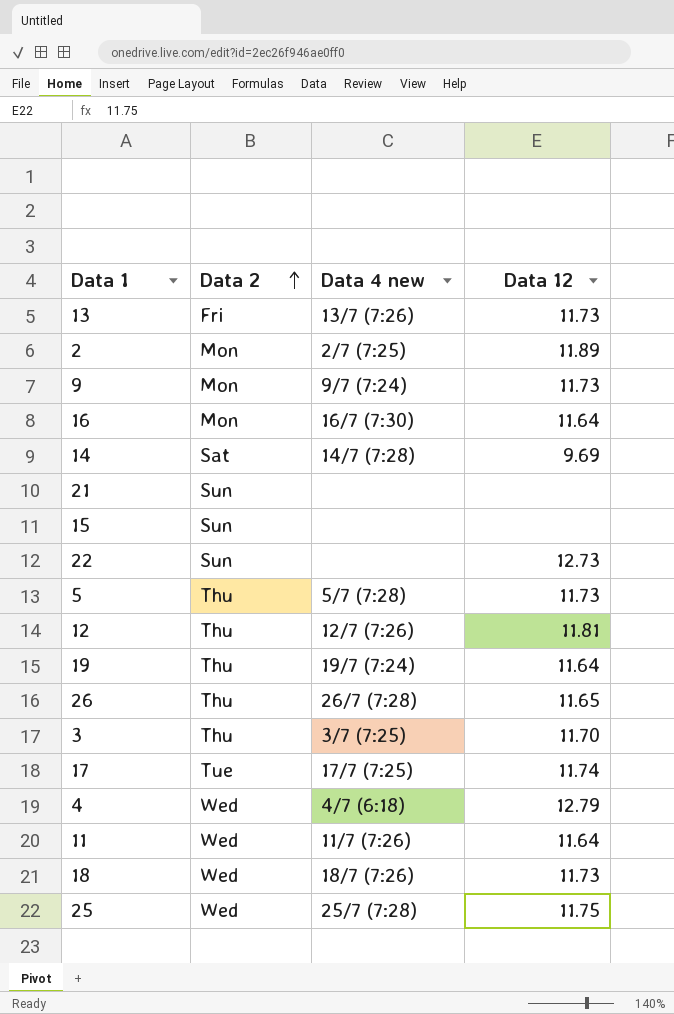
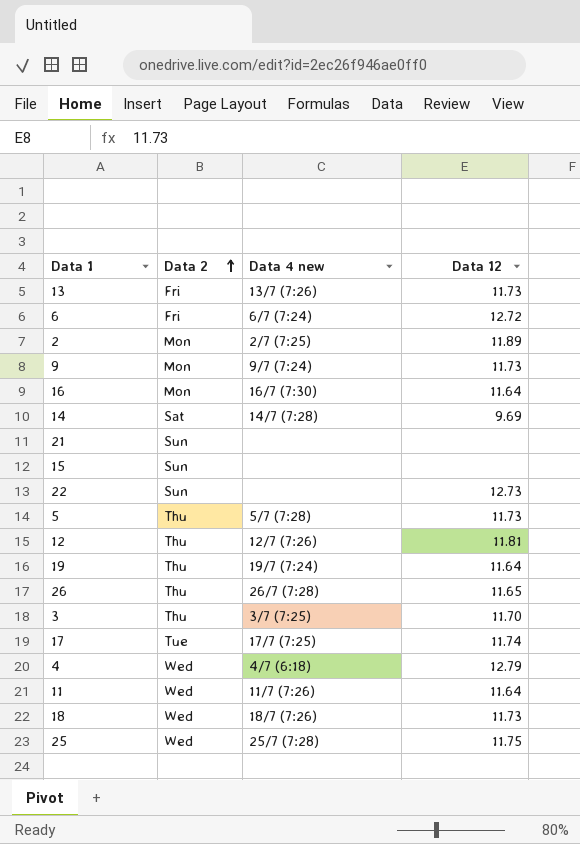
row 6: none -> Fri | 6/7 (7:24) | 12.72

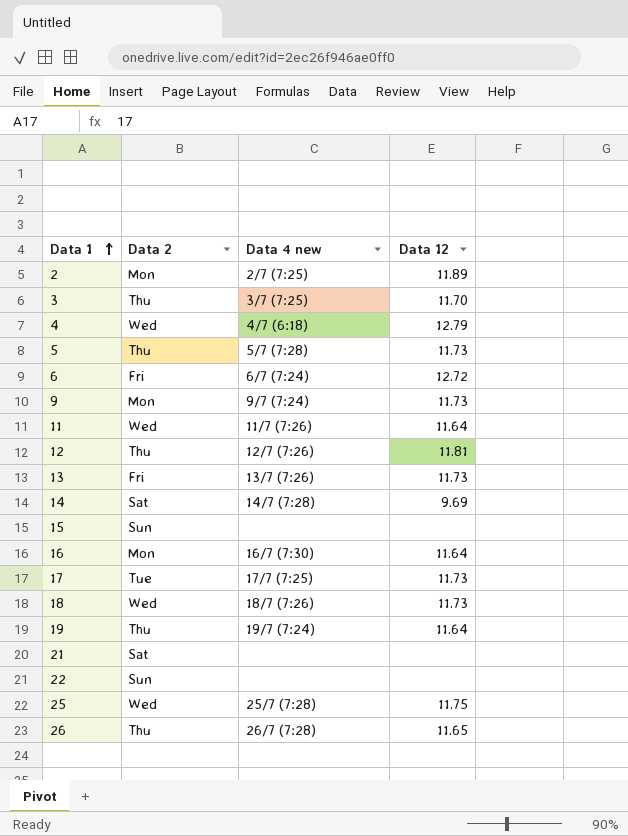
row order: Data 2 ascending -> Data 1 ascending
17 | Data 12: 11.74 -> 11.73
21 | Data 2: Sun -> Sat
22 | Data 12: 12.73 -> none

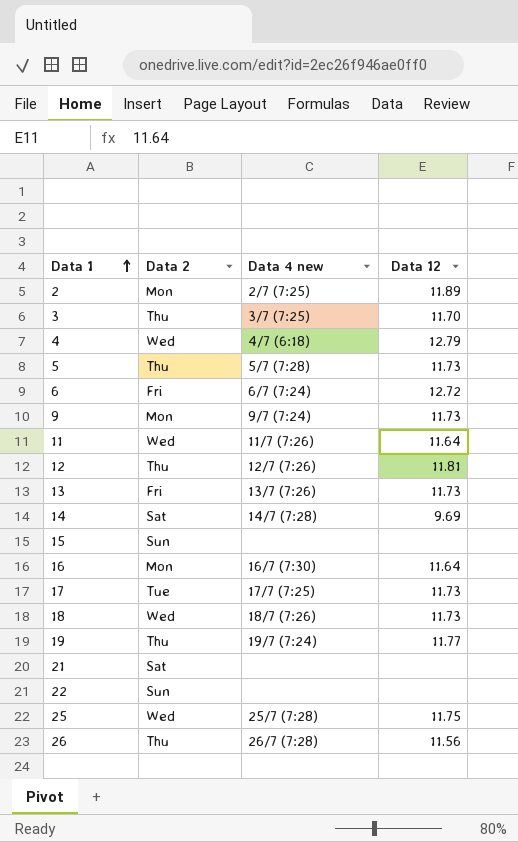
19 | Data 12: 11.64 -> 11.77
26 | Data 12: 11.65 -> 11.56

